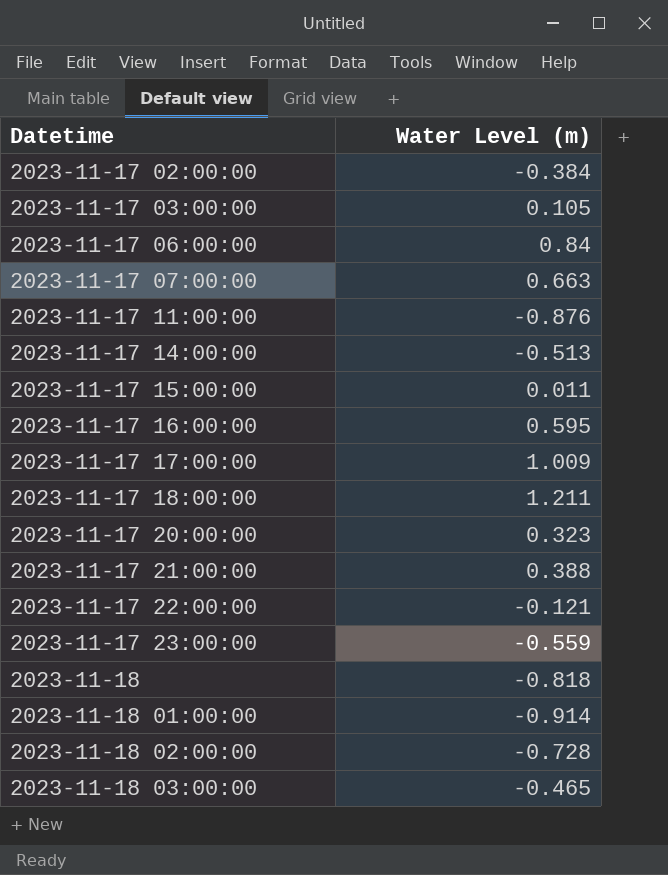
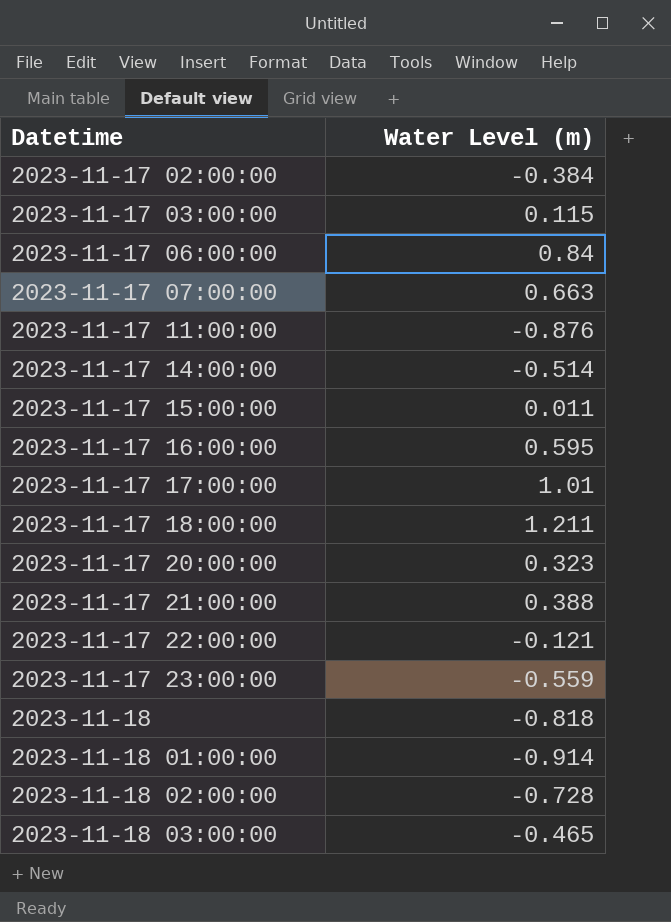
2023-11-17 03:00:00 | Water Level (m): 0.105 -> 0.115
2023-11-17 14:00:00 | Water Level (m): -0.513 -> -0.514
2023-11-17 17:00:00 | Water Level (m): 1.009 -> 1.01

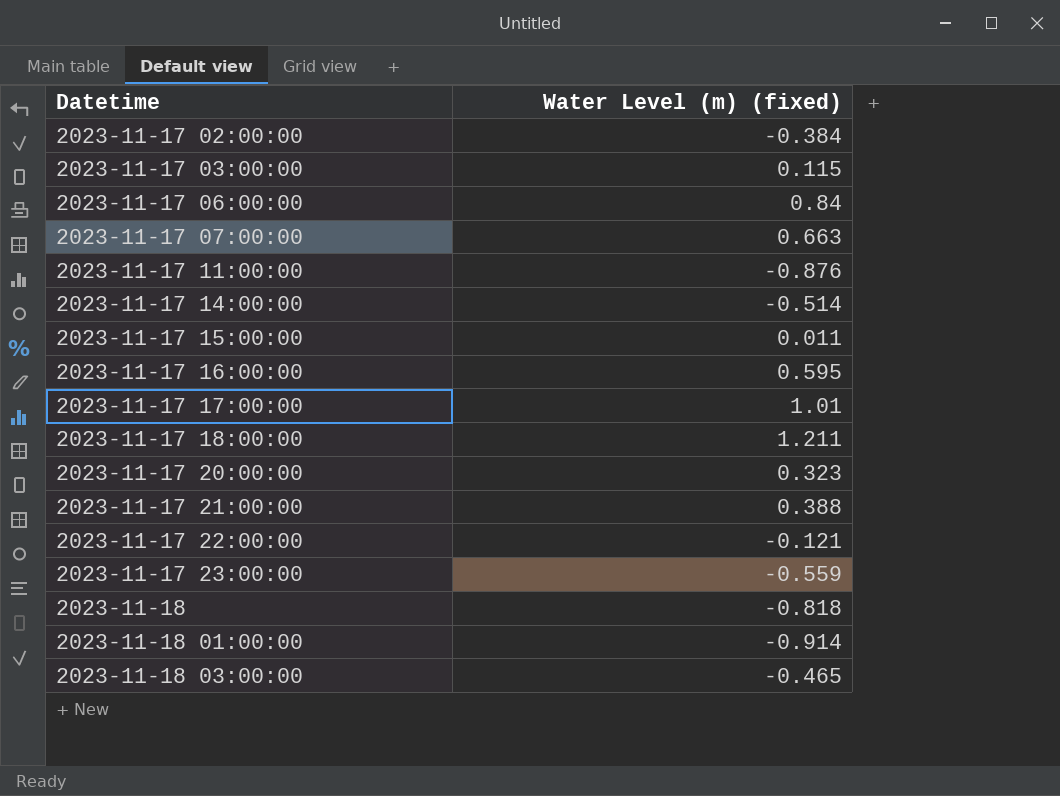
column name: Water Level (m) -> Water Level (m) (fixed)
row 2023-11-18 02:00:00: -0.728 -> none

